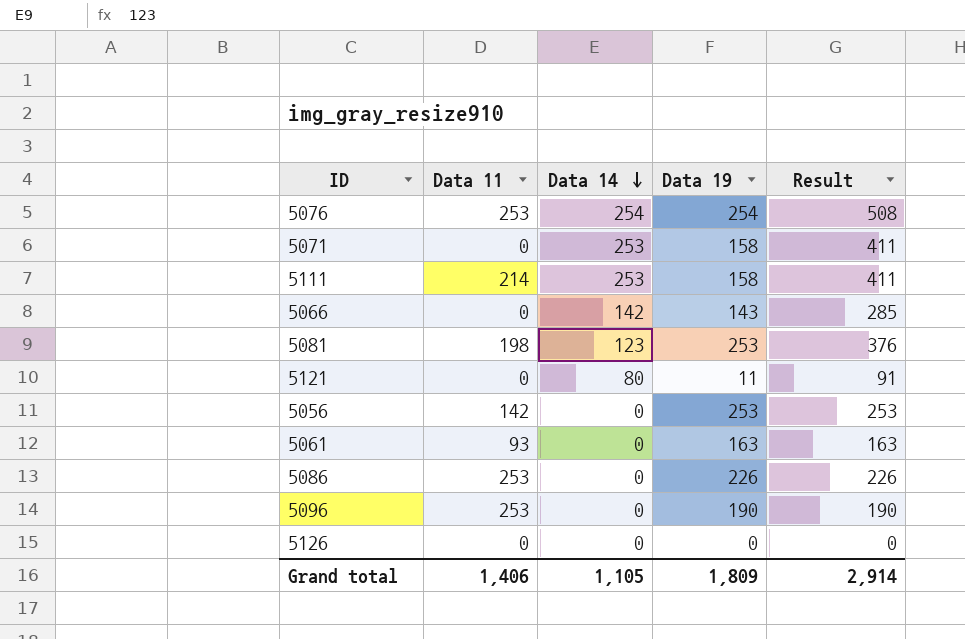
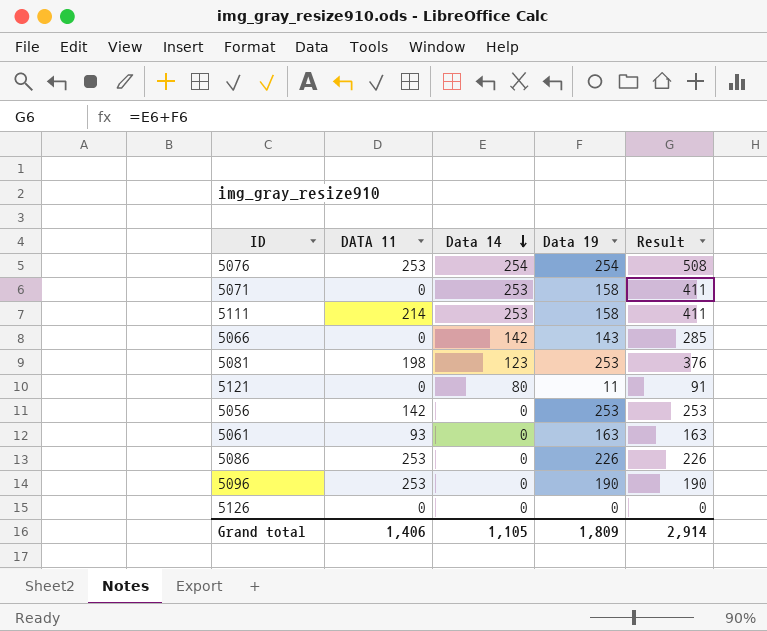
column name: Data 11 -> DATA 11

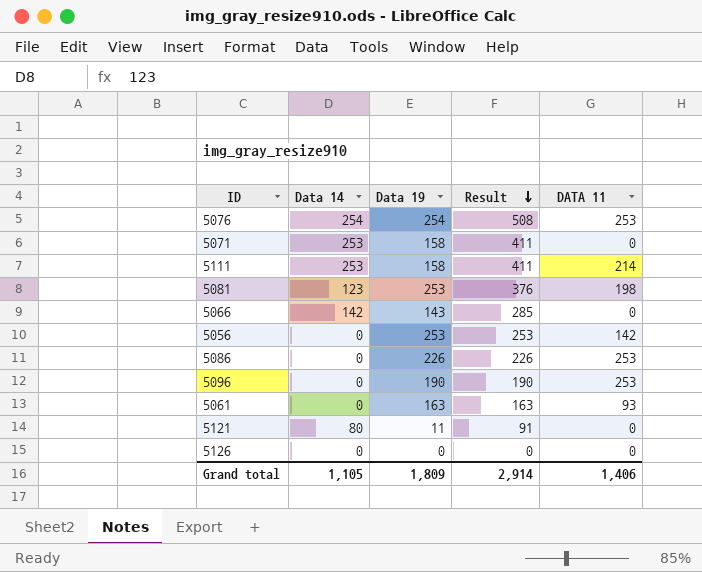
row order: Data 14 descending -> Result descending
column DATA 11 | position: 2 -> 5

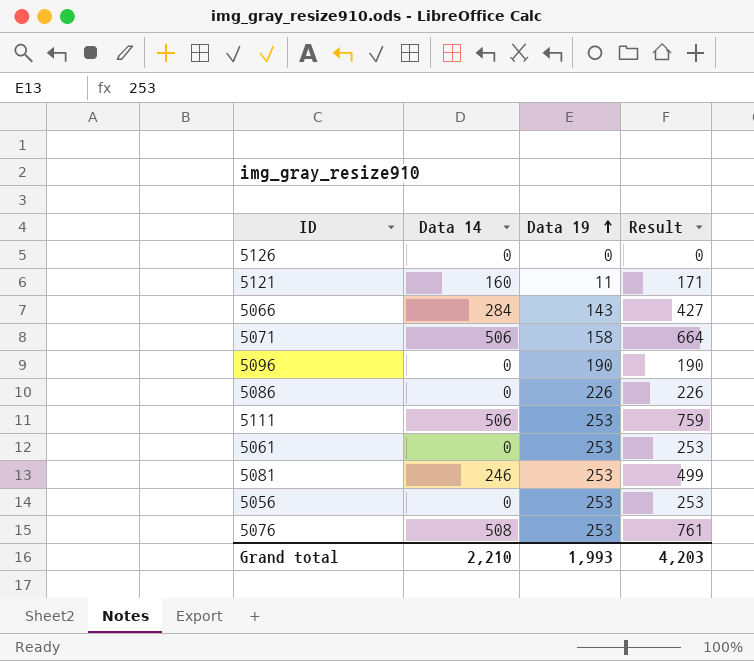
row order: Result descending -> Data 19 ascending
column DATA 11 | position: 5 -> none
5121 | Data 14: 80 -> 160
5121 | Result: 91 -> 171
5066 | Data 14: 142 -> 284
5066 | Result: 285 -> 427
5071 | Data 14: 253 -> 506
5071 | Result: 411 -> 664
5111 | Data 14: 253 -> 506
5111 | Data 19: 158 -> 253
5111 | Result: 411 -> 759
5061 | Data 19: 163 -> 253
5061 | Result: 163 -> 253
5081 | Data 14: 123 -> 246
5081 | Result: 376 -> 499
5076 | Data 14: 254 -> 508
5076 | Data 19: 254 -> 253
5076 | Result: 508 -> 761
Grand total | Data 14: 1,105 -> 2,210
Grand total | Data 19: 1,809 -> 1,993
Grand total | Result: 2,914 -> 4,203

